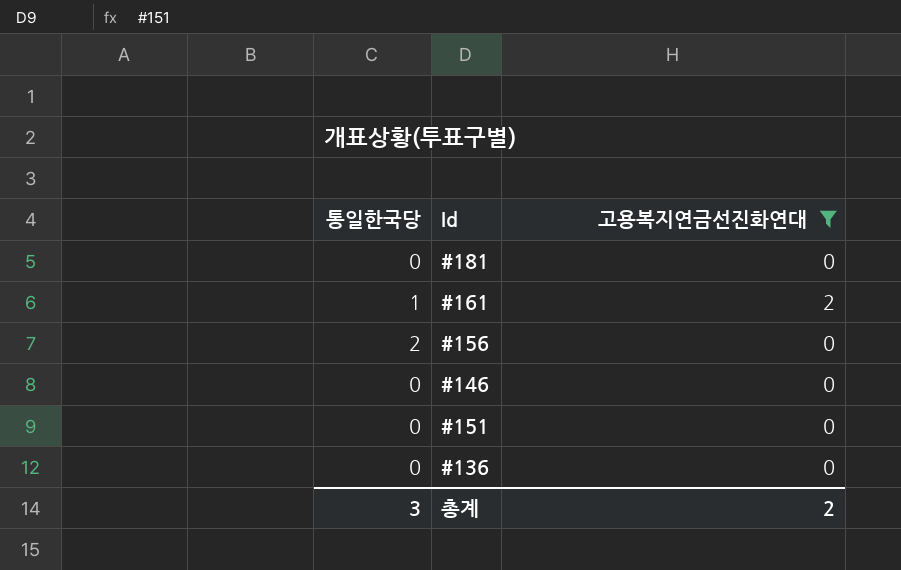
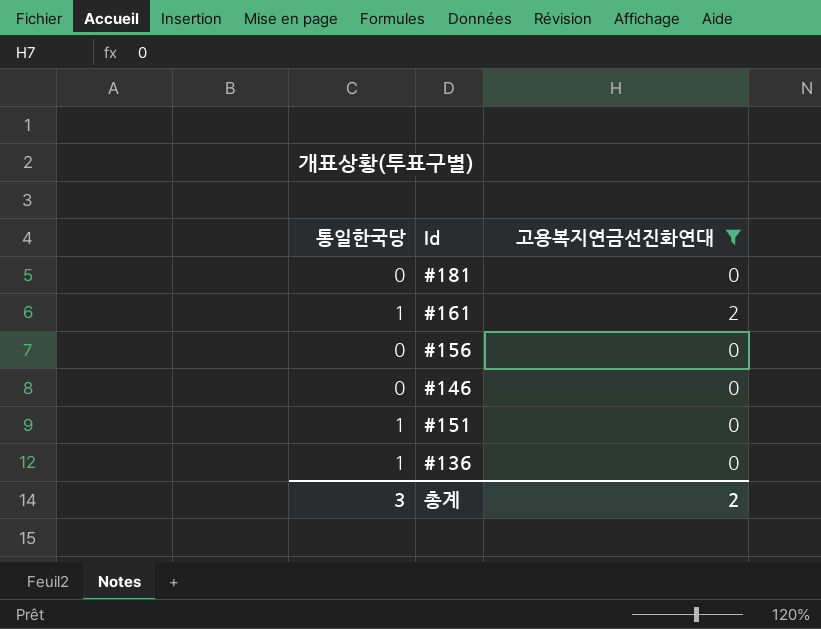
#156 | 통일한국당: 2 -> 0
#151 | 통일한국당: 0 -> 1
#136 | 통일한국당: 0 -> 1

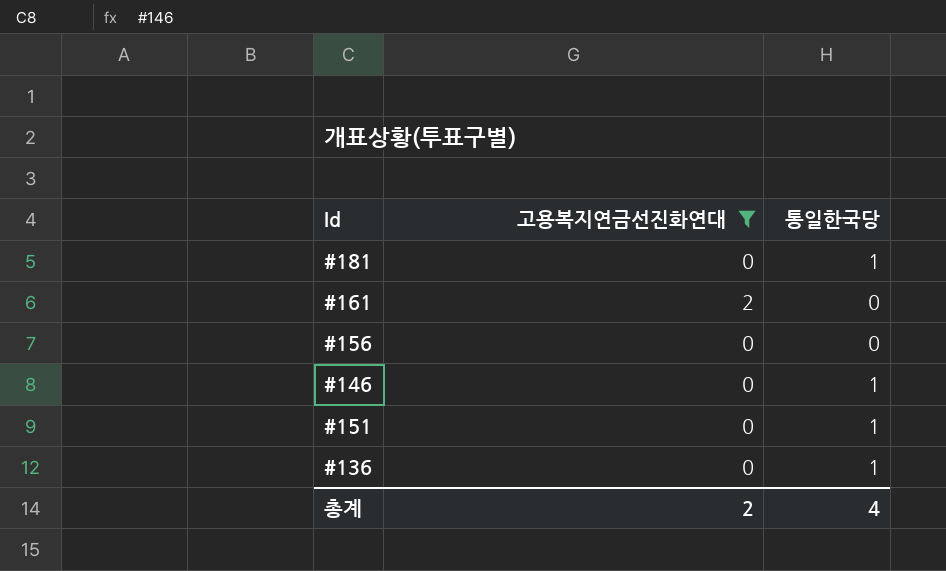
column 통일한국당 | position: 1 -> 3
#181 | 통일한국당: 0 -> 1
#161 | 통일한국당: 1 -> 0
#146 | 통일한국당: 0 -> 1
총계 | 통일한국당: 3 -> 4

